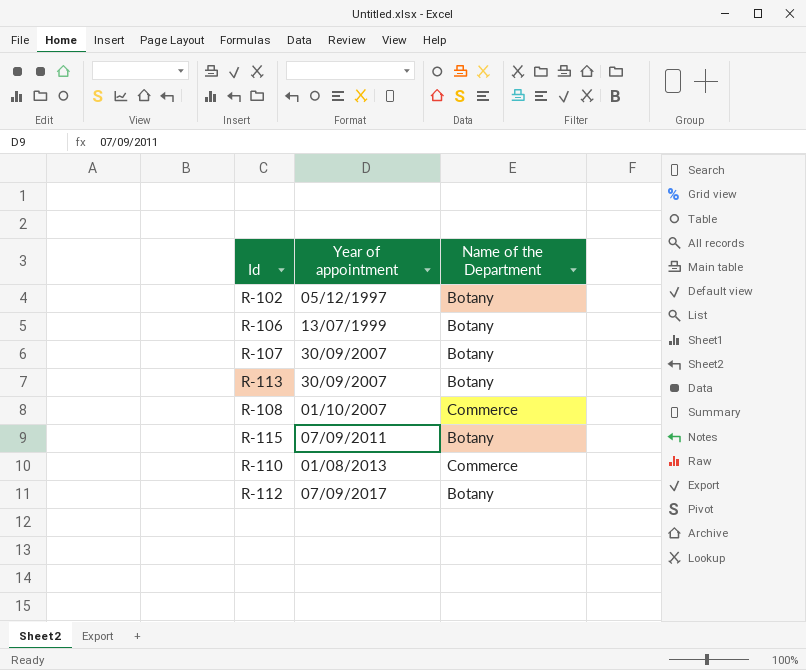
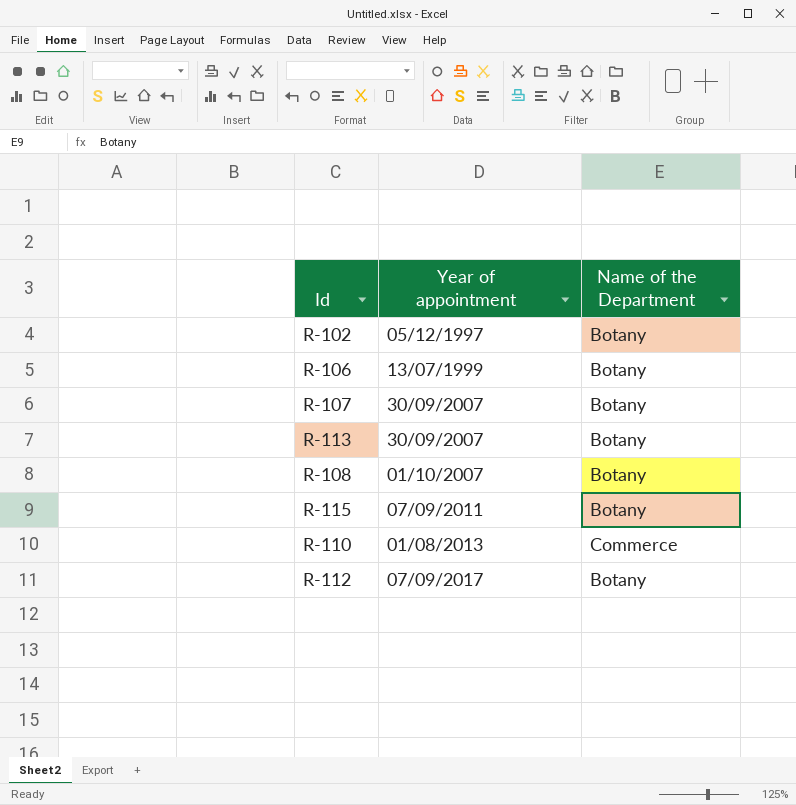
R-108 | Name of the Department: Commerce -> Botany

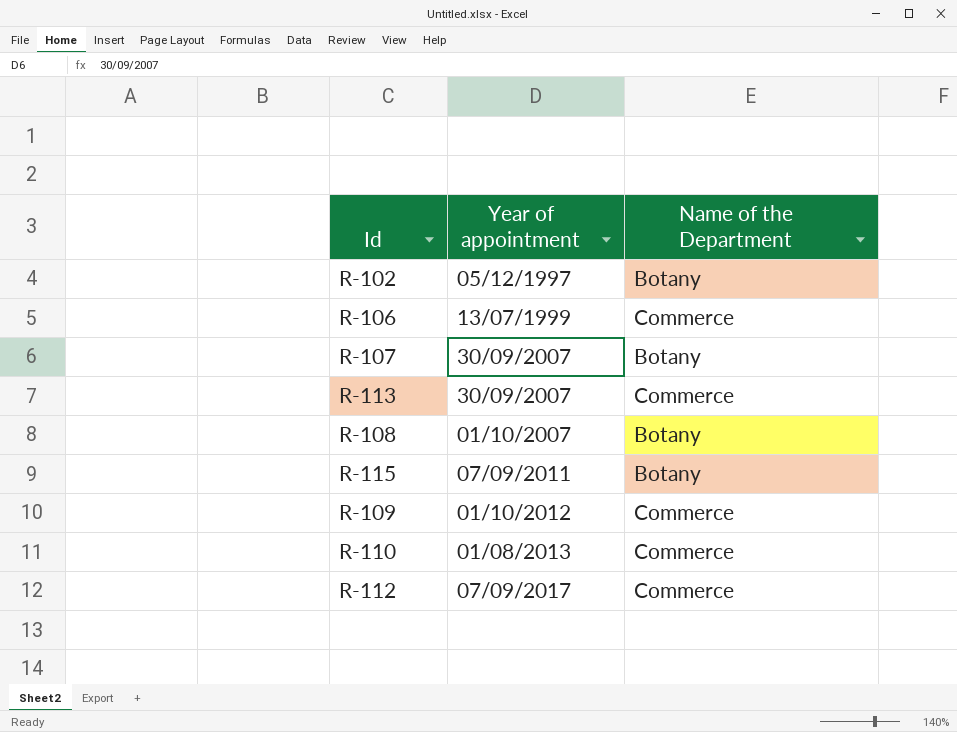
R-106 | Name of the Department: Botany -> Commerce
R-113 | Name of the Department: Botany -> Commerce
row R-109: none -> 01/10/2012 | Commerce
R-112 | Name of the Department: Botany -> Commerce

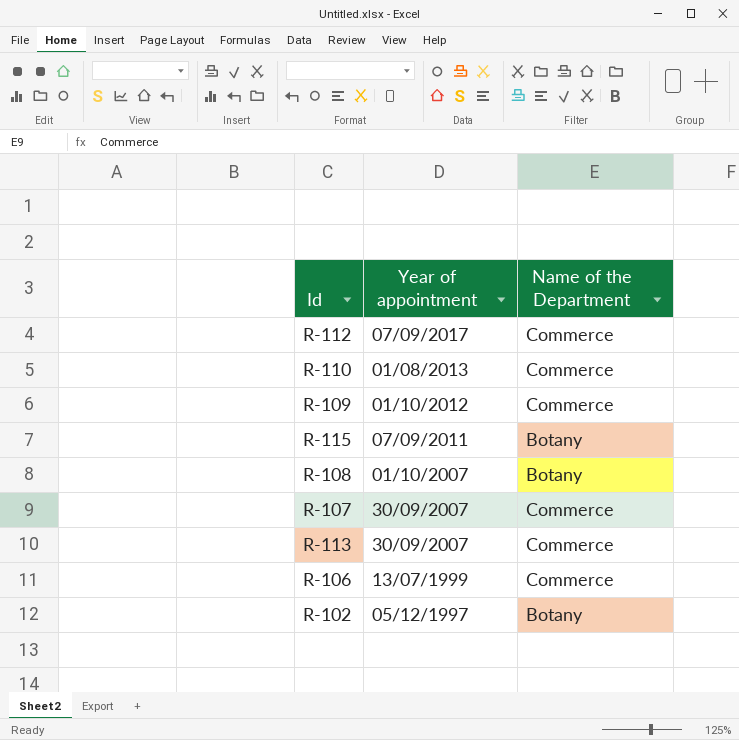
row order: Year of appointment ascending -> Year of appointment descending
R-107 | Name of the Department: Botany -> Commerce

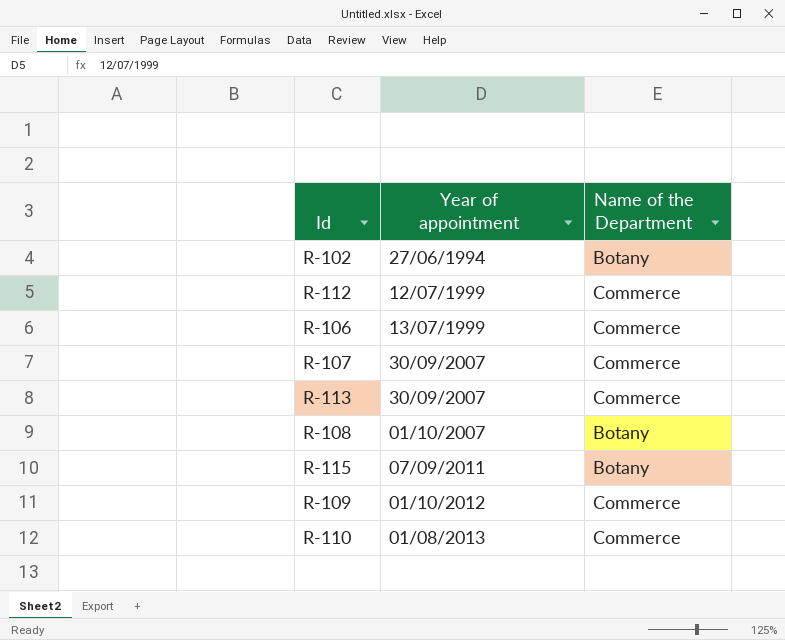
row order: Year of appointment descending -> Year of appointment ascending
R-102 | Year of appointment: 05/12/1997 -> 27/06/1994
R-112 | Year of appointment: 07/09/2017 -> 12/07/1999

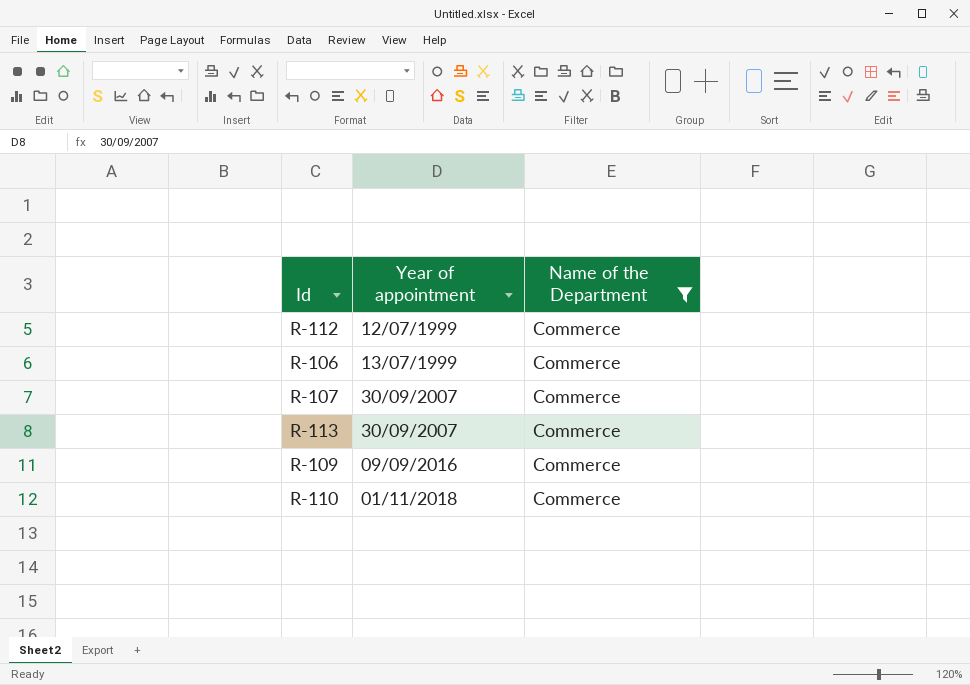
filter: none -> Name of the Department = Commerce
R-109 | Year of appointment: 01/10/2012 -> 09/09/2016
R-110 | Year of appointment: 01/08/2013 -> 01/11/2018

